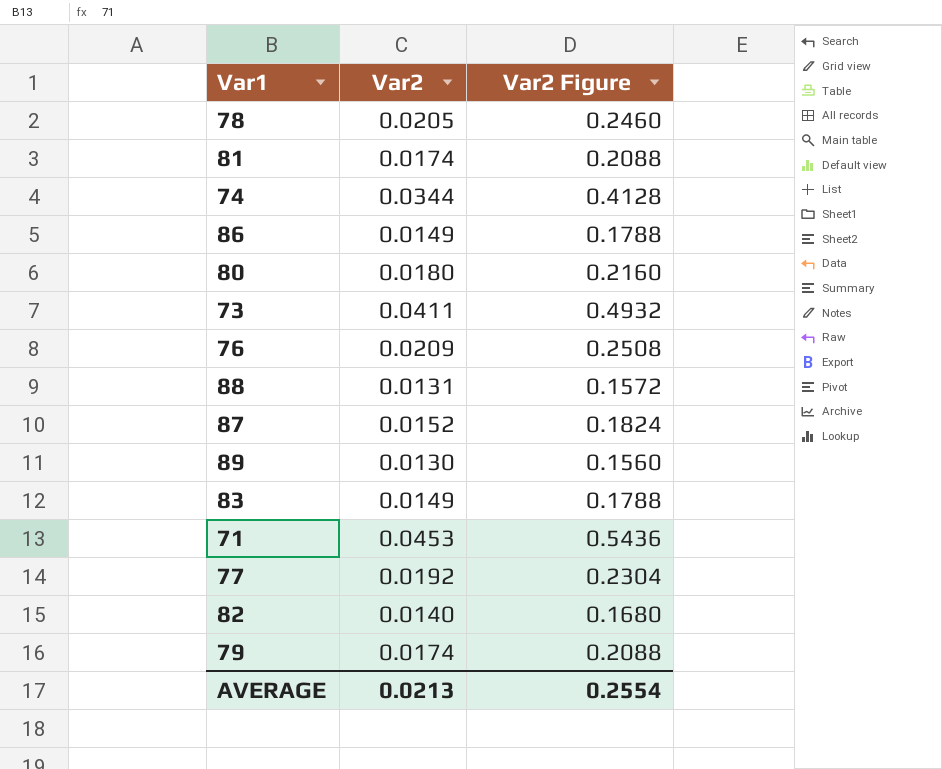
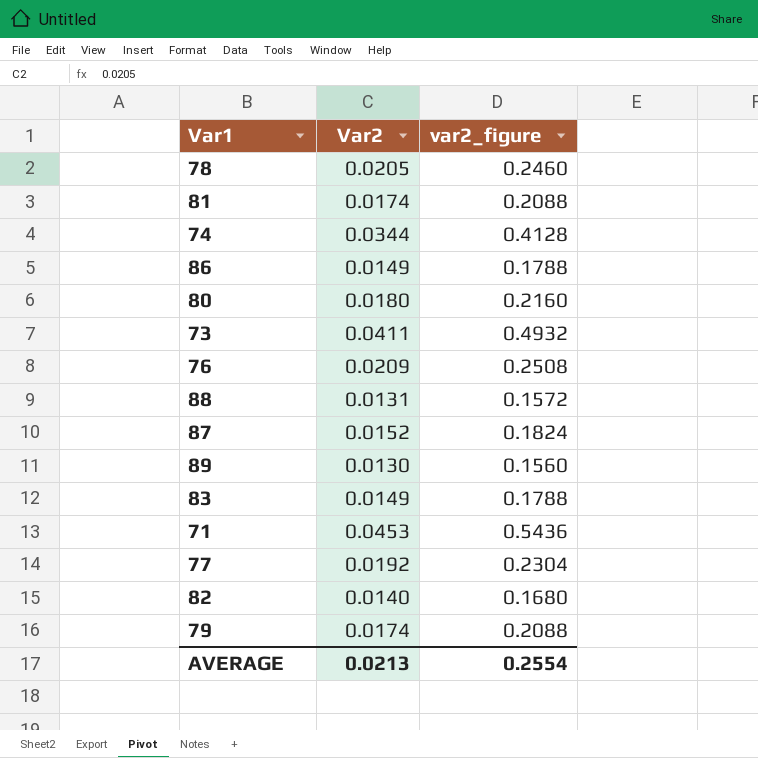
column name: Var2 Figure -> var2_figure

